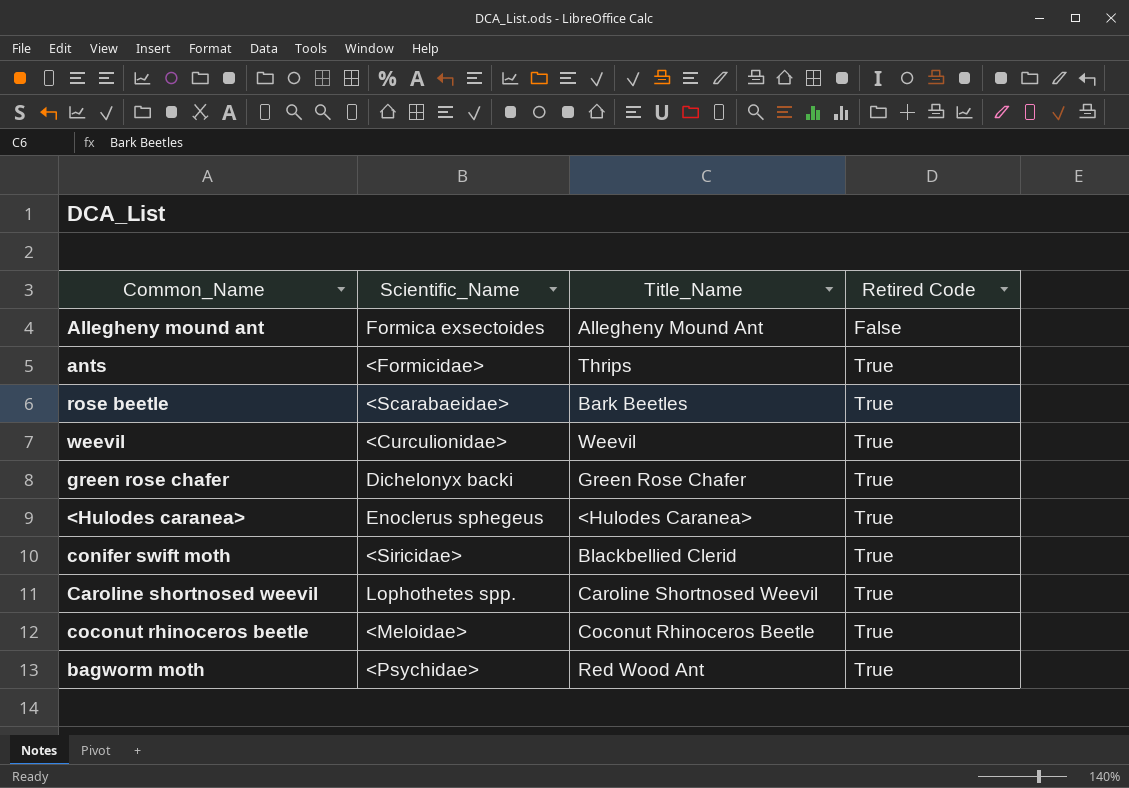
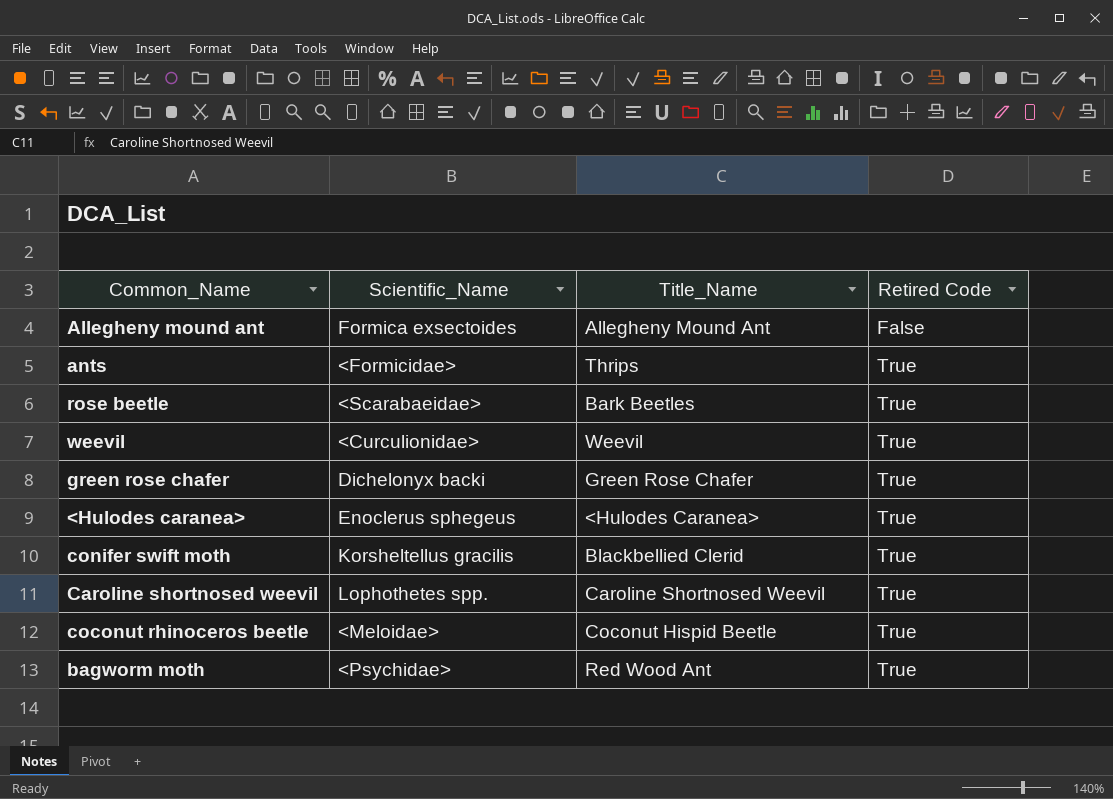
conifer swift moth | Scientific_Name: <Siricidae> -> Korsheltellus gracilis
coconut rhinoceros beetle | Title_Name: Coconut Rhinoceros Beetle -> Coconut Hispid Beetle

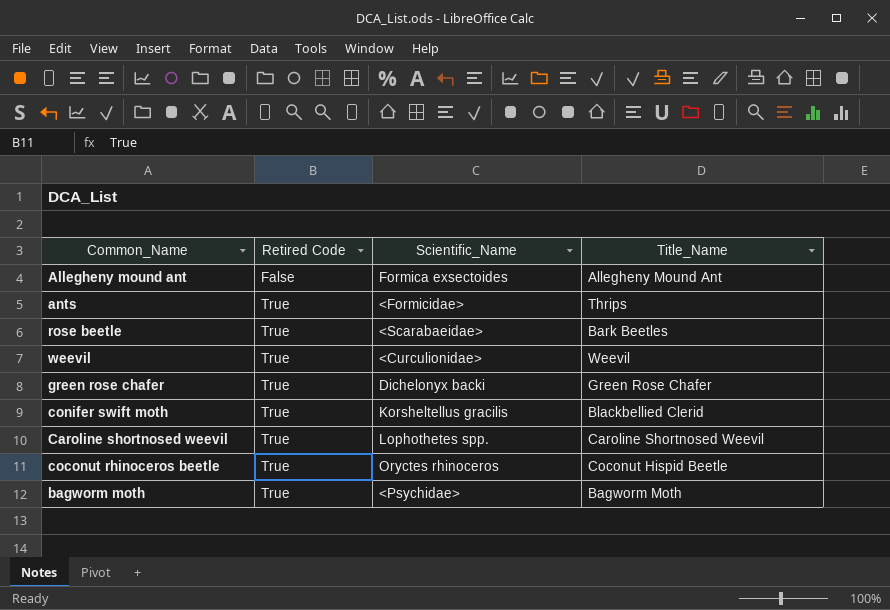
column Retired Code | position: 4 -> 2
row <Hulodes caranea>: Enoclerus sphegeus | <Hulodes Caranea> | True -> none
coconut rhinoceros beetle | Scientific_Name: <Meloidae> -> Oryctes rhinoceros
bagworm moth | Title_Name: Red Wood Ant -> Bagworm Moth

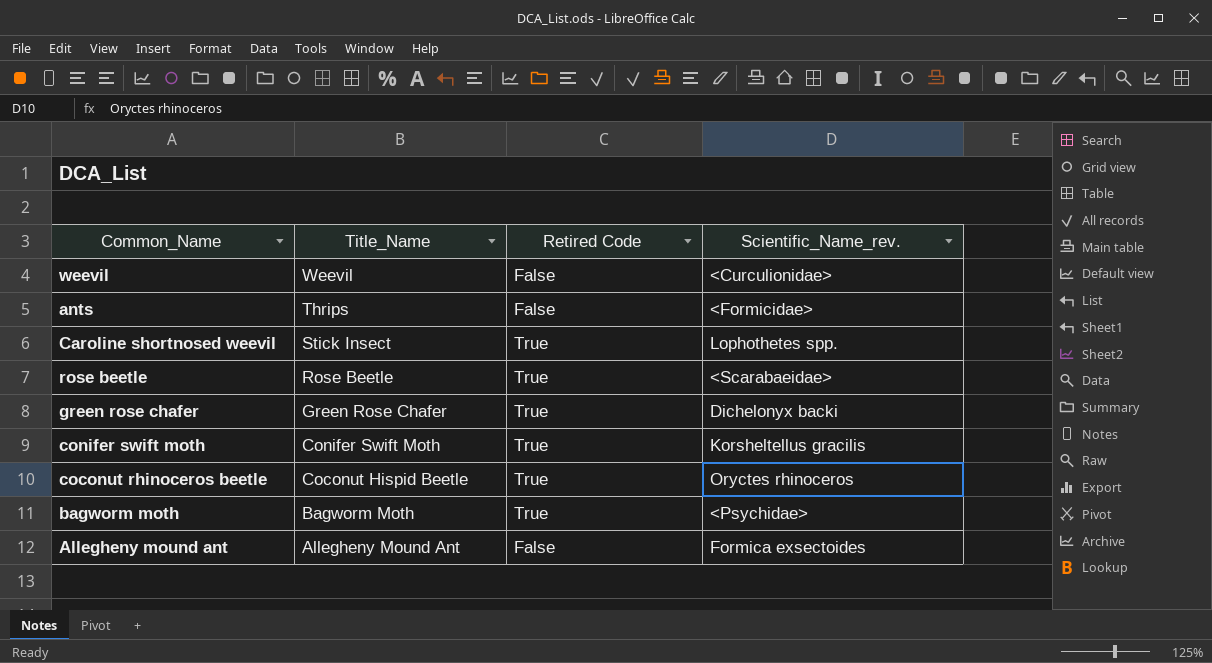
row order: Retired Code ascending -> Title_Name descending
column Title_Name | position: 4 -> 2
column name: Scientific_Name -> Scientific_Name_rev.
weevil | Retired Code: True -> False
ants | Retired Code: True -> False
Caroline shortnosed weevil | Title_Name: Caroline Shortnosed Weevil -> Stick Insect
rose beetle | Title_Name: Bark Beetles -> Rose Beetle
conifer swift moth | Title_Name: Blackbellied Clerid -> Conifer Swift Moth

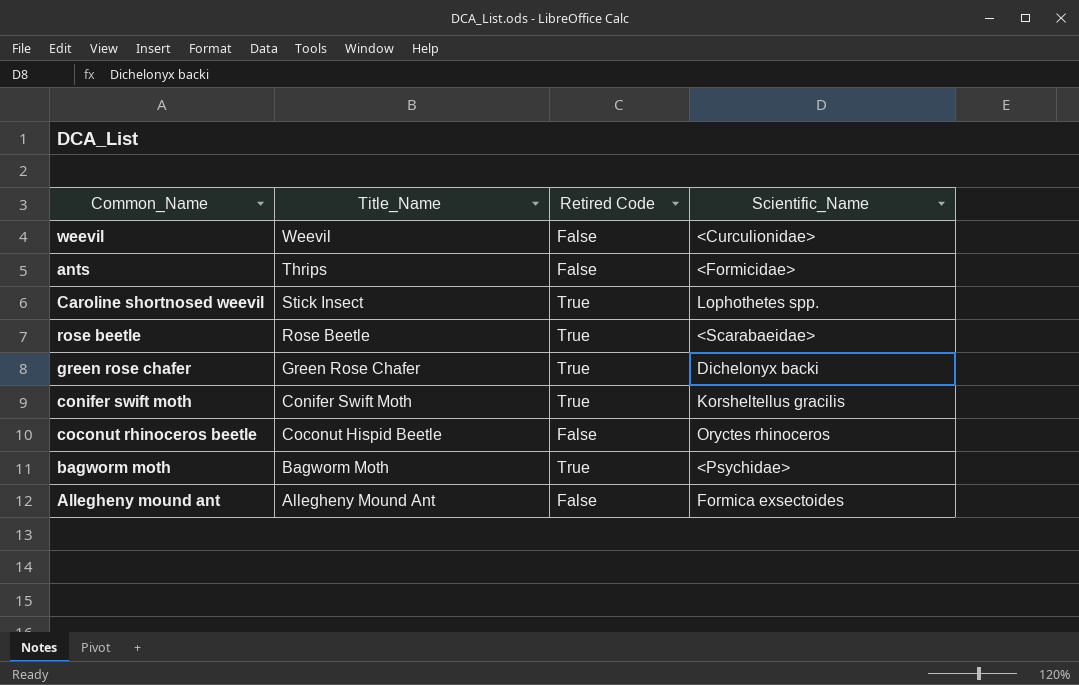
column name: Scientific_Name_rev. -> Scientific_Name
coconut rhinoceros beetle | Retired Code: True -> False

